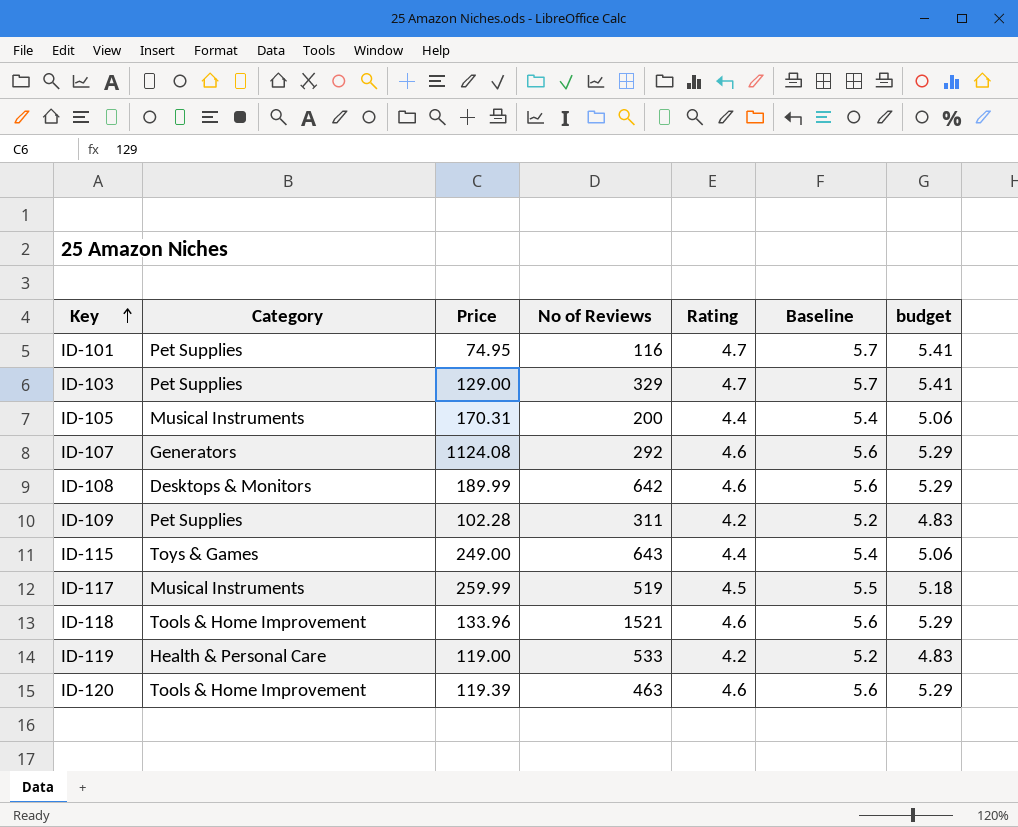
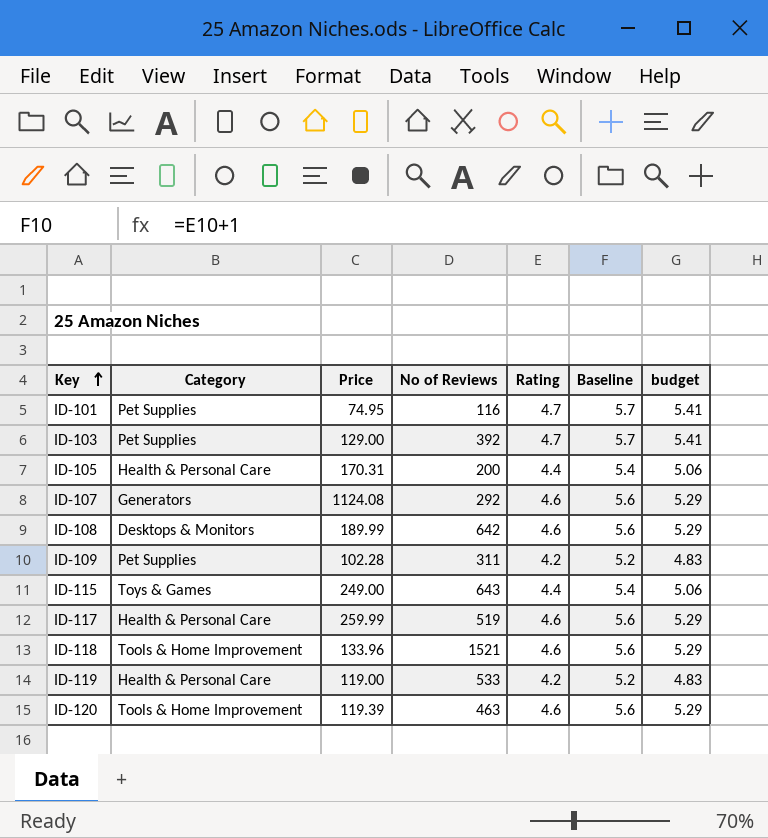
ID-103 | No of Reviews: 329 -> 392
ID-105 | Category: Musical Instruments -> Health & Personal Care
ID-117 | Category: Musical Instruments -> Health & Personal Care
ID-117 | Rating: 4.5 -> 4.6
ID-117 | Baseline: 5.5 -> 5.6
ID-117 | budget: 5.18 -> 5.29

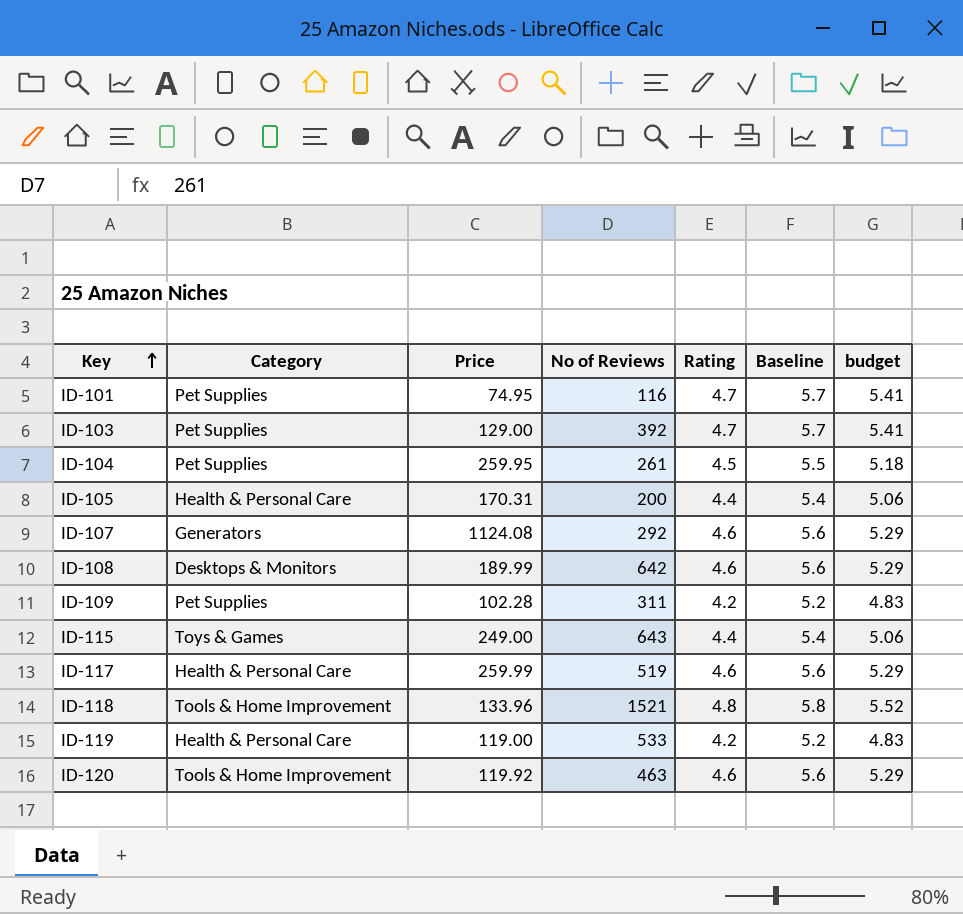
row ID-104: none -> Pet Supplies | 259.95 | 261 | 4.5 | 5.5 | 5.18
ID-118 | Rating: 4.6 -> 4.8
ID-118 | Baseline: 5.6 -> 5.8
ID-118 | budget: 5.29 -> 5.52
ID-120 | Price: 119.39 -> 119.92

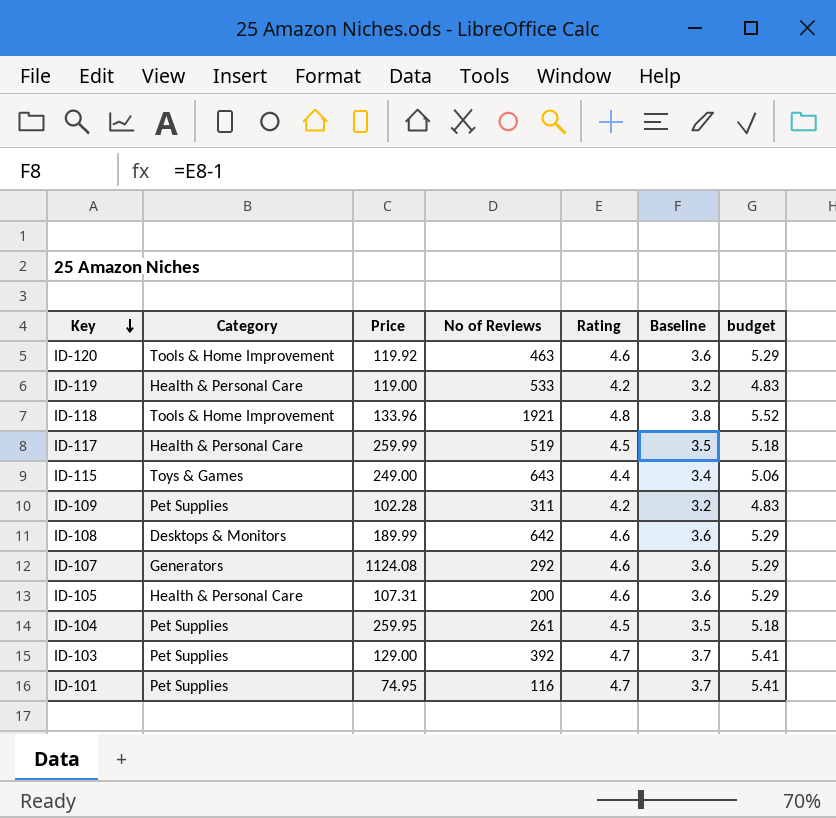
row order: Key ascending -> Key descending
column Baseline | formula: [Rating] + 1 -> [Rating] - 1
ID-118 | No of Reviews: 1521 -> 1921
ID-117 | Rating: 4.6 -> 4.5
ID-117 | budget: 5.29 -> 5.18
ID-105 | Price: 170.31 -> 107.31
ID-105 | Rating: 4.4 -> 4.6
ID-105 | budget: 5.06 -> 5.29

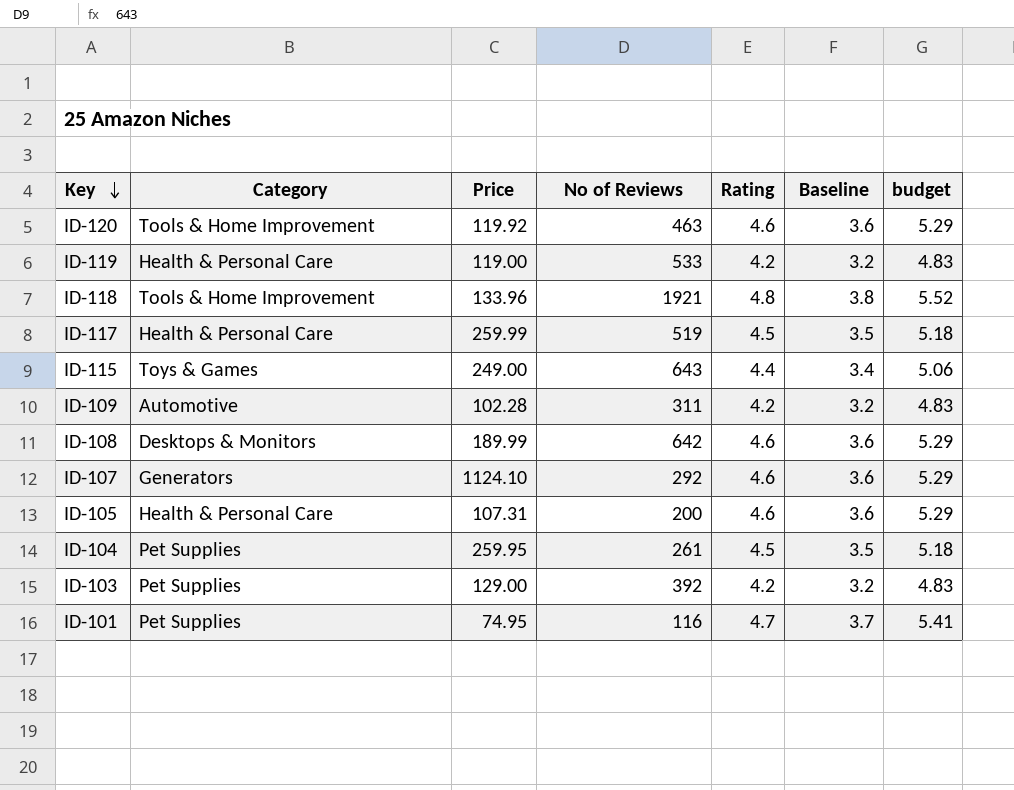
ID-109 | Category: Pet Supplies -> Automotive
ID-107 | Price: 1124.08 -> 1124.10
ID-103 | Rating: 4.7 -> 4.2
ID-103 | Baseline: 3.7 -> 3.2
ID-103 | budget: 5.41 -> 4.83

